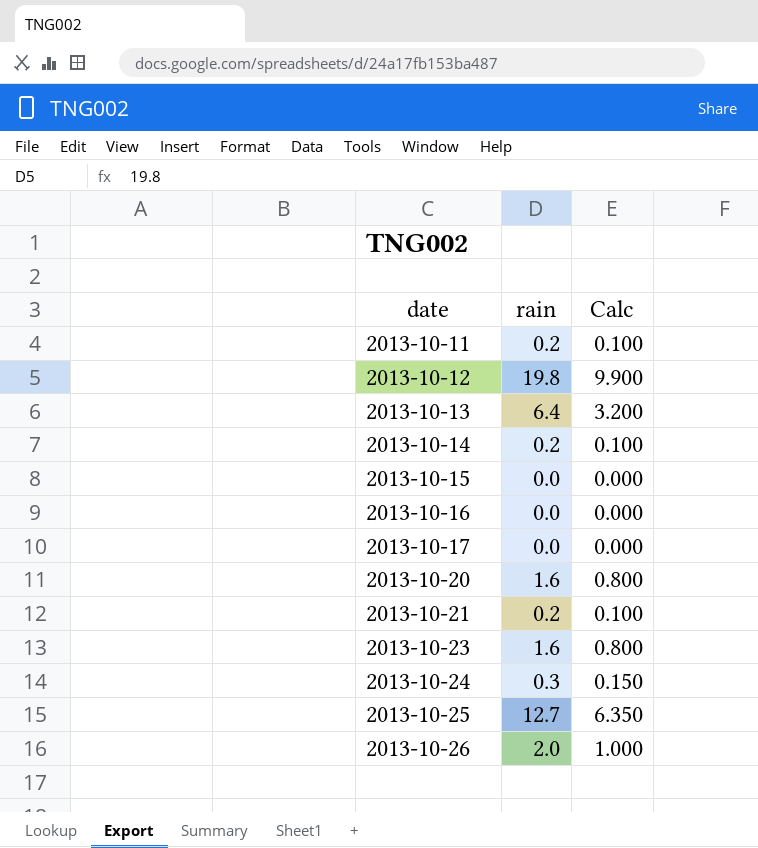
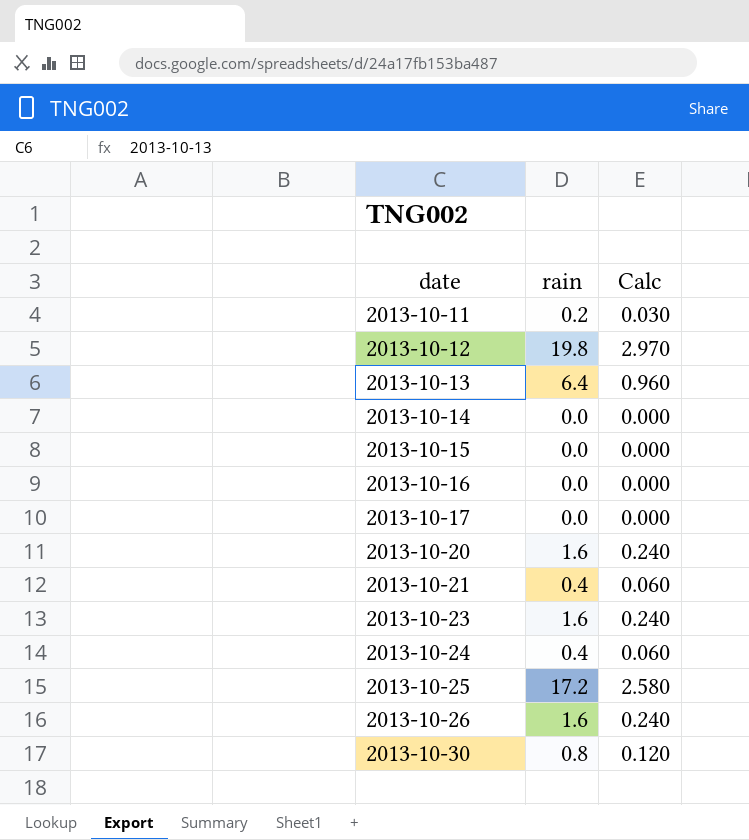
column Calc | formula: [rain] * 0.5 -> [rain] * 0.15
2013-10-14 | rain: 0.2 -> 0.0
2013-10-21 | rain: 0.2 -> 0.4
2013-10-24 | rain: 0.3 -> 0.4
2013-10-25 | rain: 12.7 -> 17.2
2013-10-26 | rain: 2.0 -> 1.6
row 2013-10-30: none -> 0.8 | 0.120

